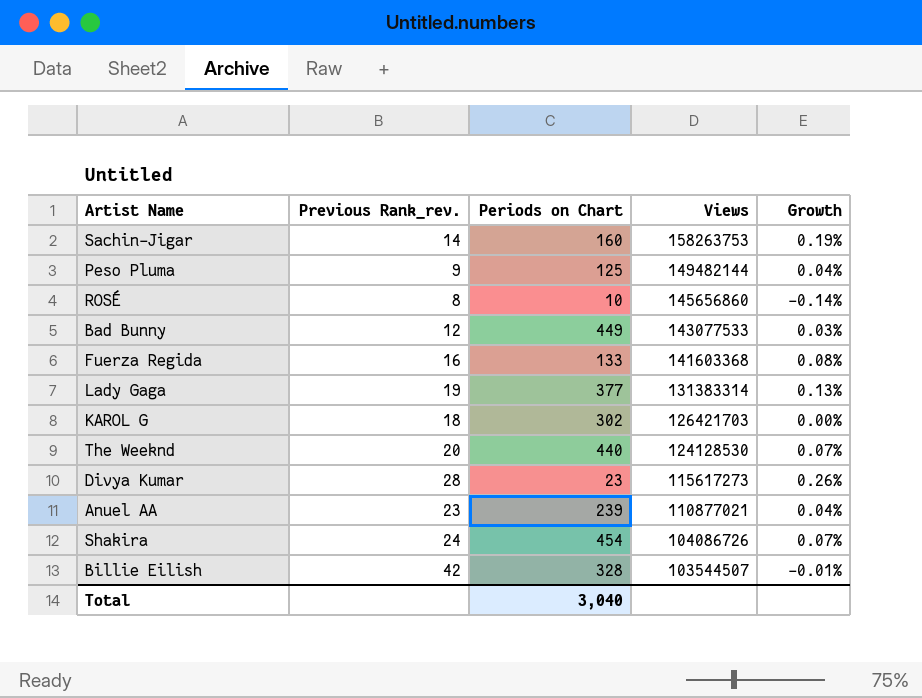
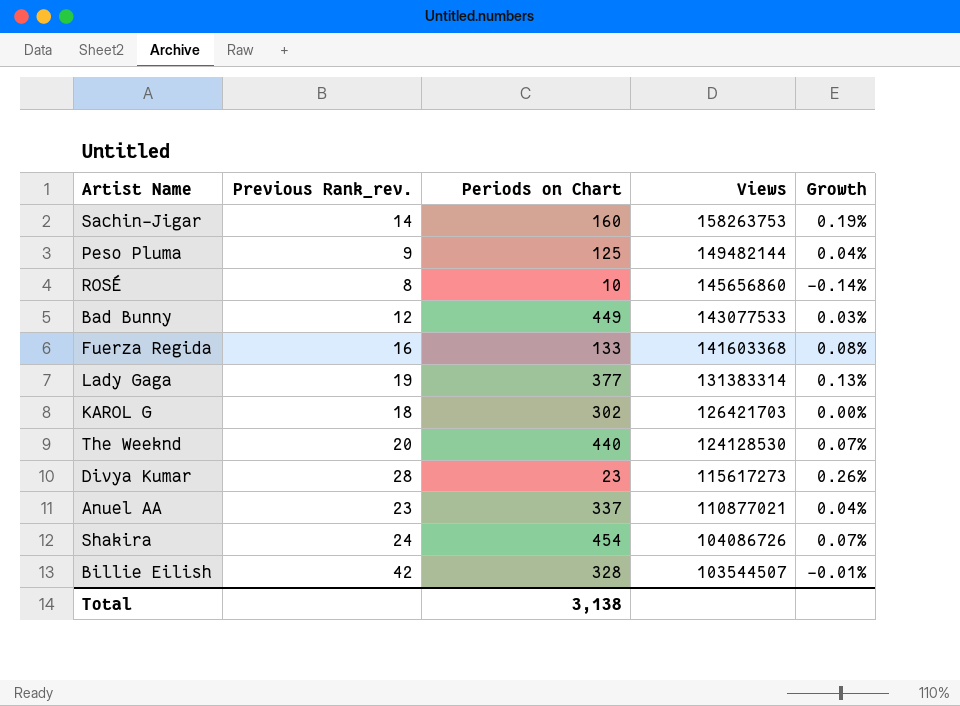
Anuel AA | Periods on Chart: 239 -> 337
Total | Periods on Chart: 3,040 -> 3,138

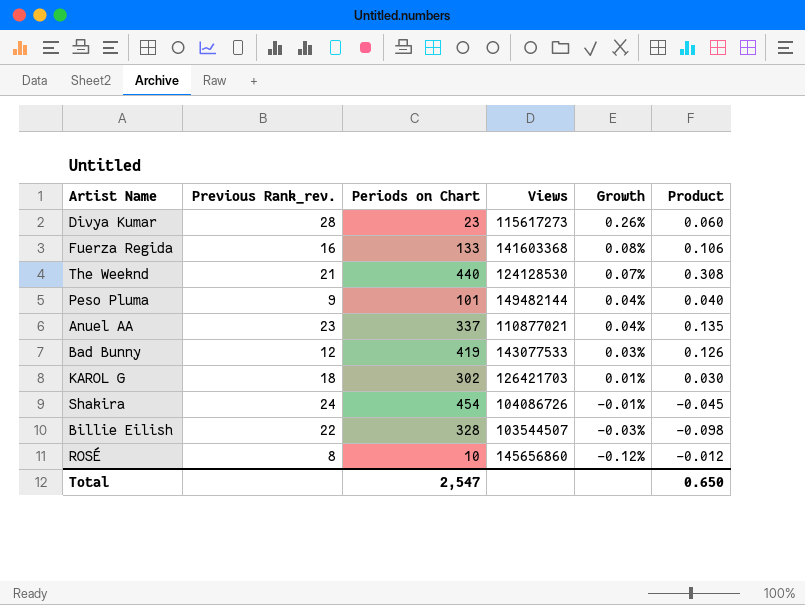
row order: Views descending -> Growth descending
column Product | formula: none -> [Periods on Chart] * [Growth]
row Sachin-Jigar: 14 | 160 | 158263753 | 0.19% -> none
row Lady Gaga: 19 | 377 | 131383314 | 0.13% -> none
The Weeknd | Previous Rank_rev.: 20 -> 21
Peso Pluma | Periods on Chart: 125 -> 101
Bad Bunny | Periods on Chart: 449 -> 419
KAROL G | Growth: 0.00% -> 0.01%
Shakira | Growth: 0.07% -> -0.01%
Billie Eilish | Previous Rank_rev.: 42 -> 22
Billie Eilish | Growth: -0.01% -> -0.03%
ROSÉ | Growth: -0.14% -> -0.12%
Total | Periods on Chart: 3,138 -> 2,547

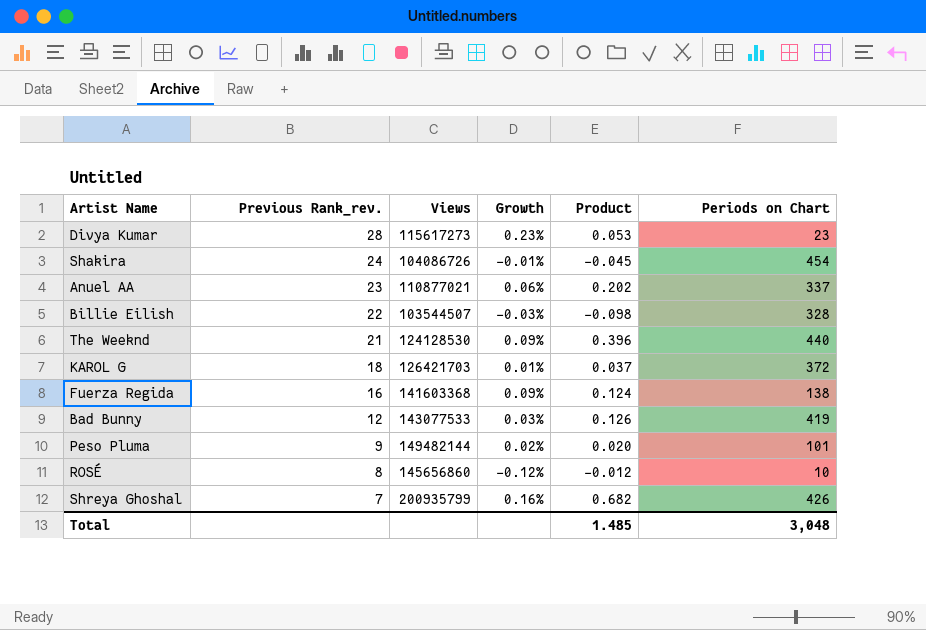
row order: Growth descending -> Previous Rank_rev. descending
column Periods on Chart | position: 3 -> 6
Divya Kumar | Growth: 0.26% -> 0.23%
Divya Kumar | Product: 0.060 -> 0.053
Anuel AA | Growth: 0.04% -> 0.06%
Anuel AA | Product: 0.135 -> 0.202
The Weeknd | Growth: 0.07% -> 0.09%
The Weeknd | Product: 0.308 -> 0.396
KAROL G | Product: 0.030 -> 0.037
KAROL G | Periods on Chart: 302 -> 372
Fuerza Regida | Growth: 0.08% -> 0.09%
Fuerza Regida | Product: 0.106 -> 0.124
Fuerza Regida | Periods on Chart: 133 -> 138
Peso Pluma | Growth: 0.04% -> 0.02%
Peso Pluma | Product: 0.040 -> 0.020
row Shreya Ghoshal: none -> 7 | 200935799 | 0.16% | 0.682 | 426
Total | Product: 0.650 -> 1.485
Total | Periods on Chart: 2,547 -> 3,048

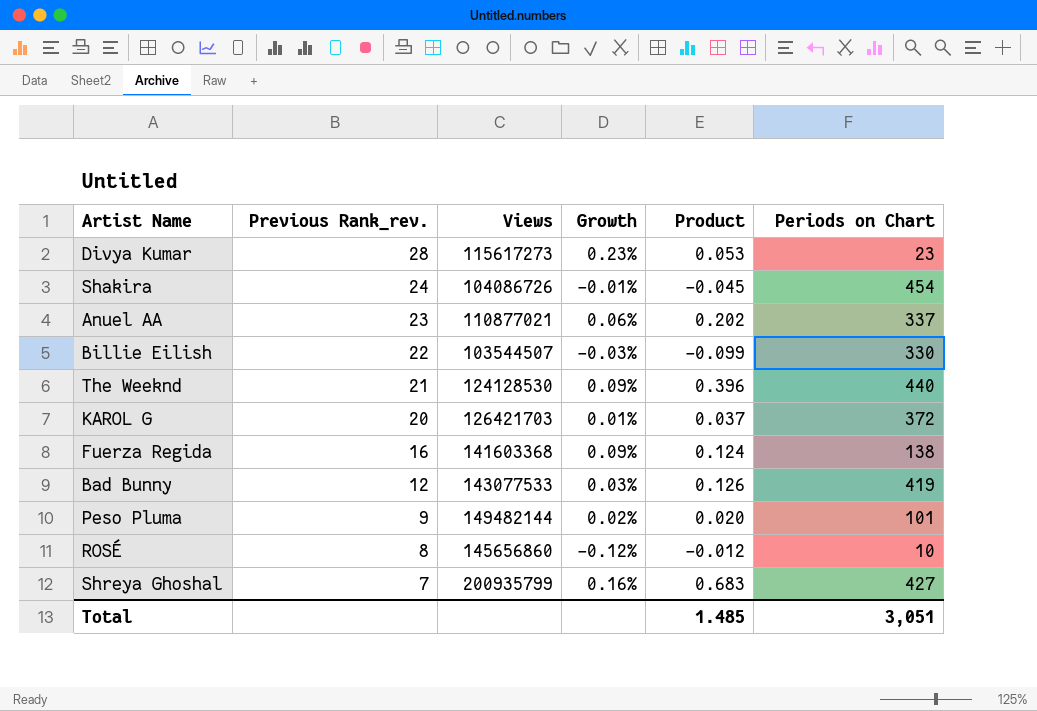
Billie Eilish | Product: -0.098 -> -0.099
Billie Eilish | Periods on Chart: 328 -> 330
KAROL G | Previous Rank_rev.: 18 -> 20
Shreya Ghoshal | Product: 0.682 -> 0.683
Shreya Ghoshal | Periods on Chart: 426 -> 427
Total | Periods on Chart: 3,048 -> 3,051

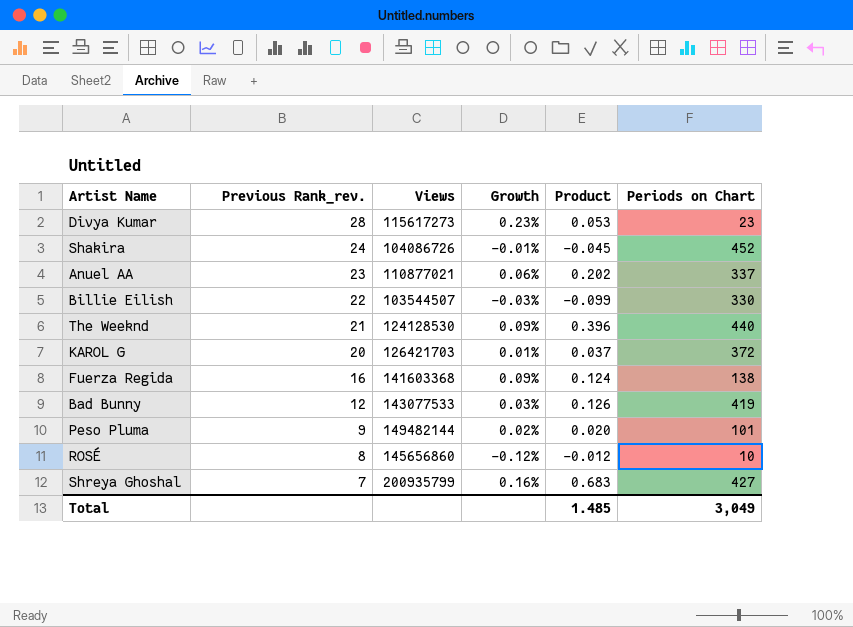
Shakira | Periods on Chart: 454 -> 452
Total | Periods on Chart: 3,051 -> 3,049

